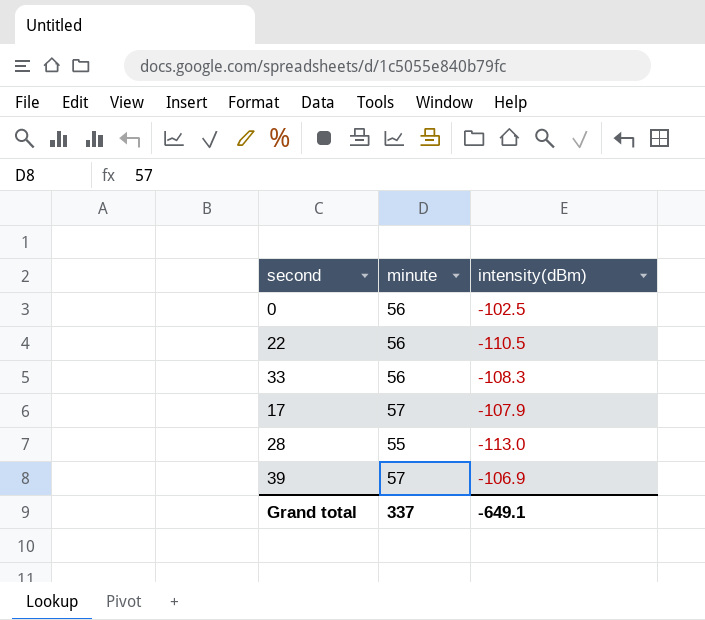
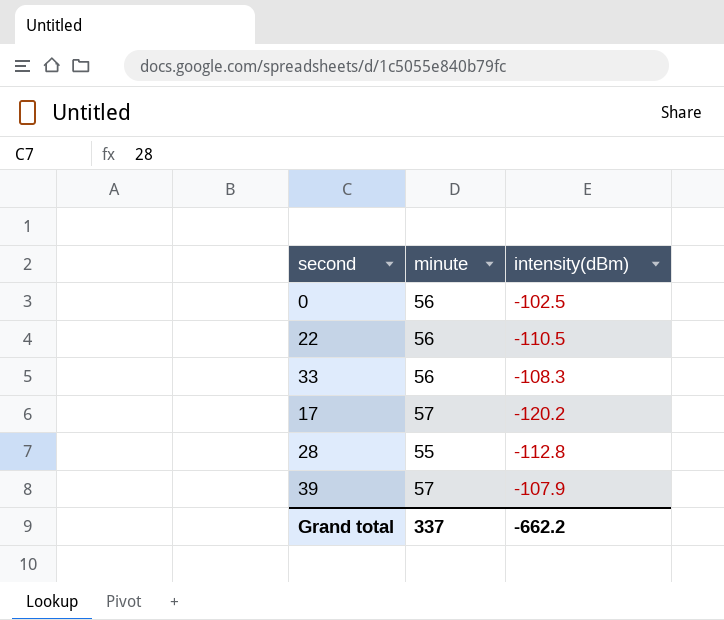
17 | intensity(dBm): -107.9 -> -120.2
28 | intensity(dBm): -113.0 -> -112.8
39 | intensity(dBm): -106.9 -> -107.9
Grand total | intensity(dBm): -649.1 -> -662.2

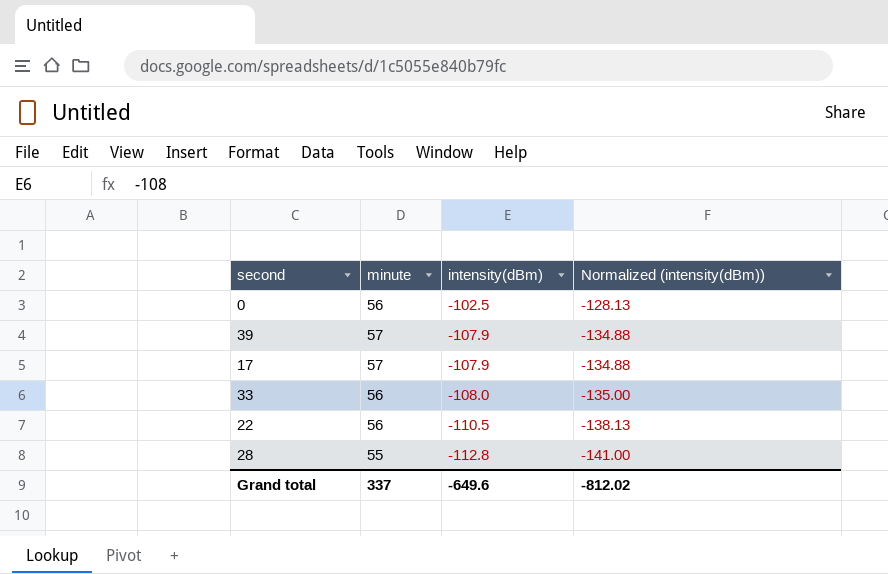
row order: none -> intensity(dBm) descending
column Normalized (intensity(dBm)) | formula: none -> [intensity(dBm)] * 1.25
17 | intensity(dBm): -120.2 -> -107.9
33 | intensity(dBm): -108.3 -> -108.0
Grand total | intensity(dBm): -662.2 -> -649.6

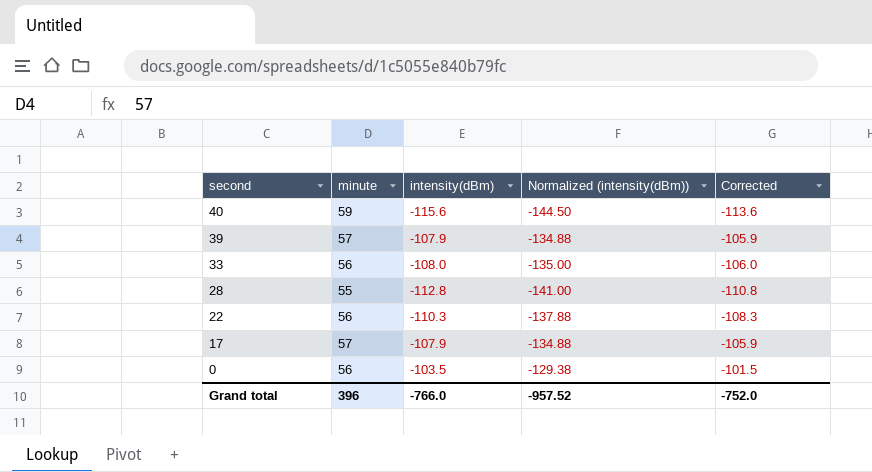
row order: intensity(dBm) descending -> second descending
column Corrected | formula: none -> [intensity(dBm)] + 2
row 40: none -> 59 | -115.6 | -144.50 | -113.6
22 | intensity(dBm): -110.5 -> -110.3
22 | Normalized (intensity(dBm)): -138.13 -> -137.88
0 | intensity(dBm): -102.5 -> -103.5
0 | Normalized (intensity(dBm)): -128.13 -> -129.38
Grand total | minute: 337 -> 396
Grand total | intensity(dBm): -649.6 -> -766.0
Grand total | Normalized (intensity(dBm)): -812.02 -> -957.52

